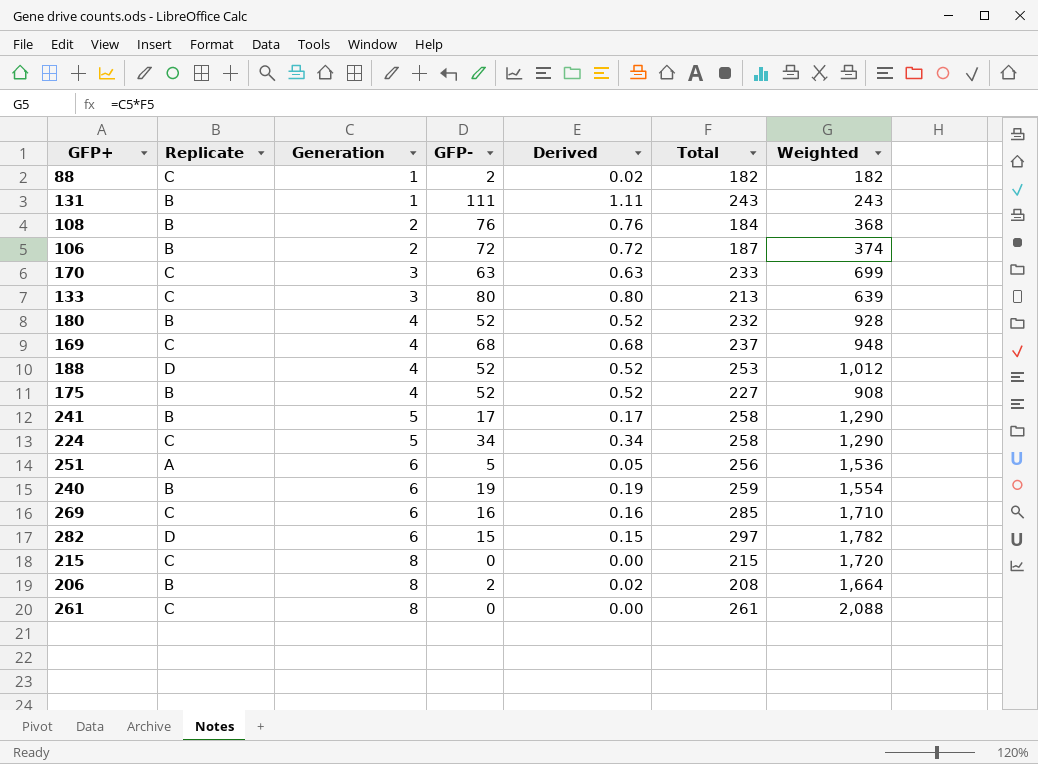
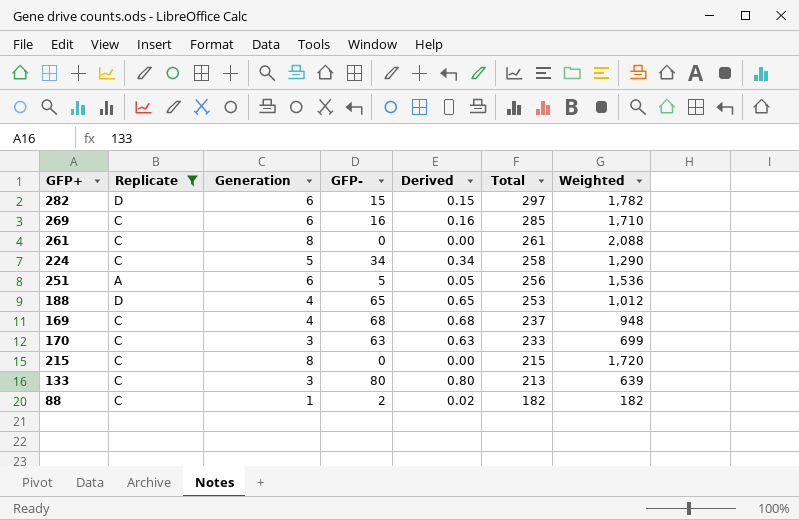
filter: none -> Replicate != B
row order: Generation ascending -> Total descending
188 | GFP-: 52 -> 65
188 | Derived: 0.52 -> 0.65

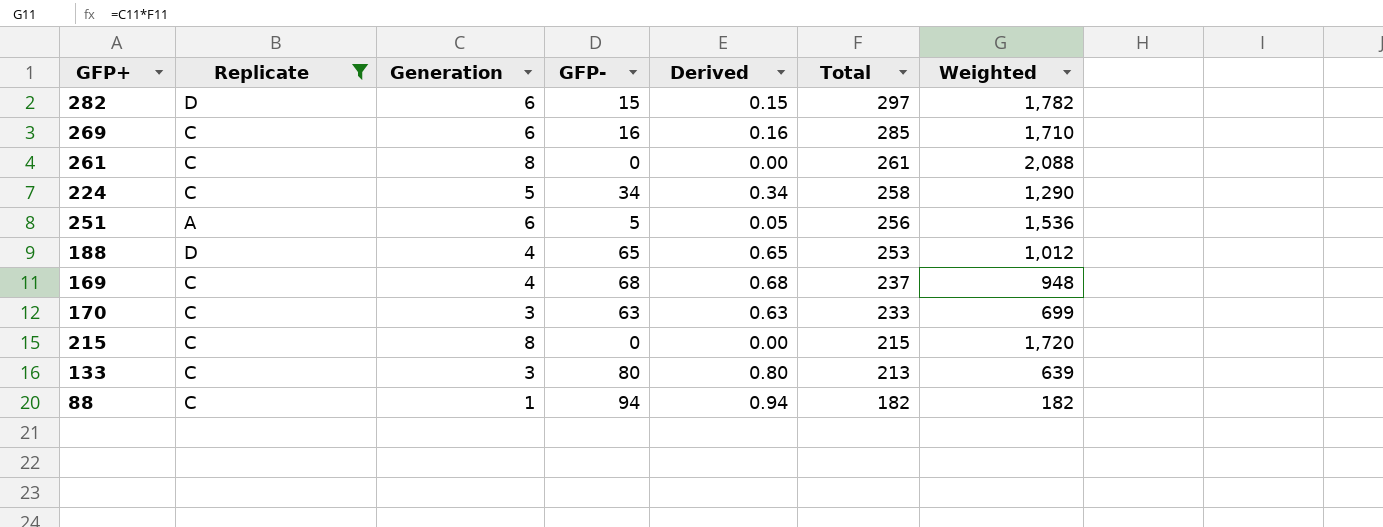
88 | GFP-: 2 -> 94
88 | Derived: 0.02 -> 0.94

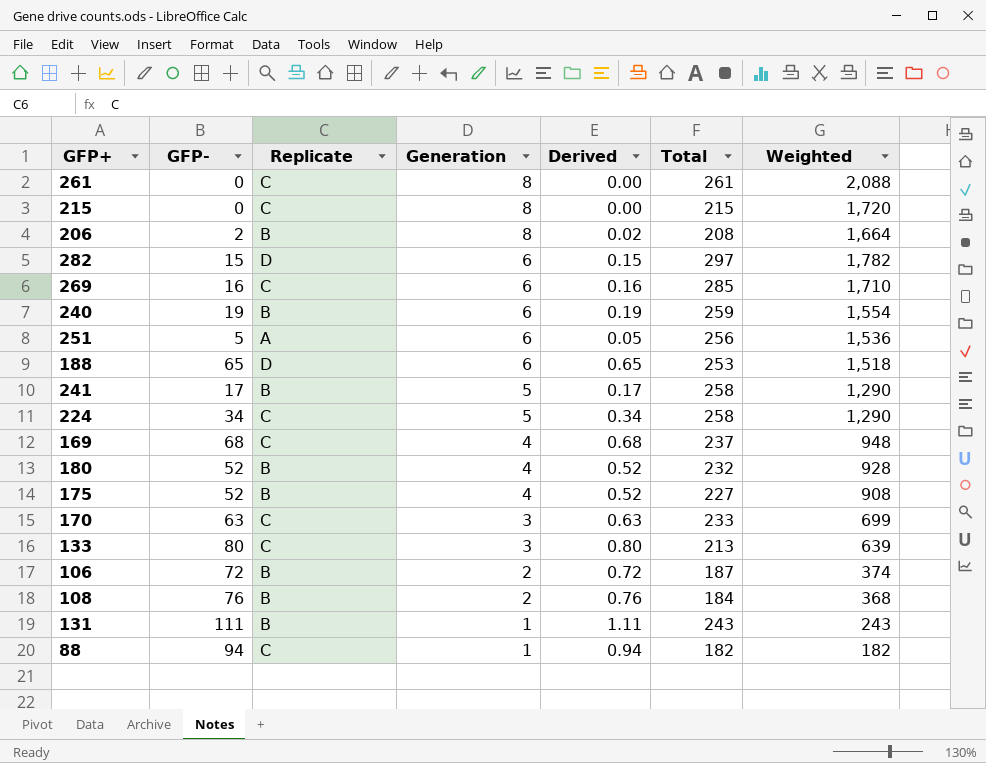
filter: Replicate != B -> none
row order: Total descending -> Generation descending
column GFP- | position: 4 -> 2
188 | Generation: 4 -> 6
188 | Weighted: 1,012 -> 1,518

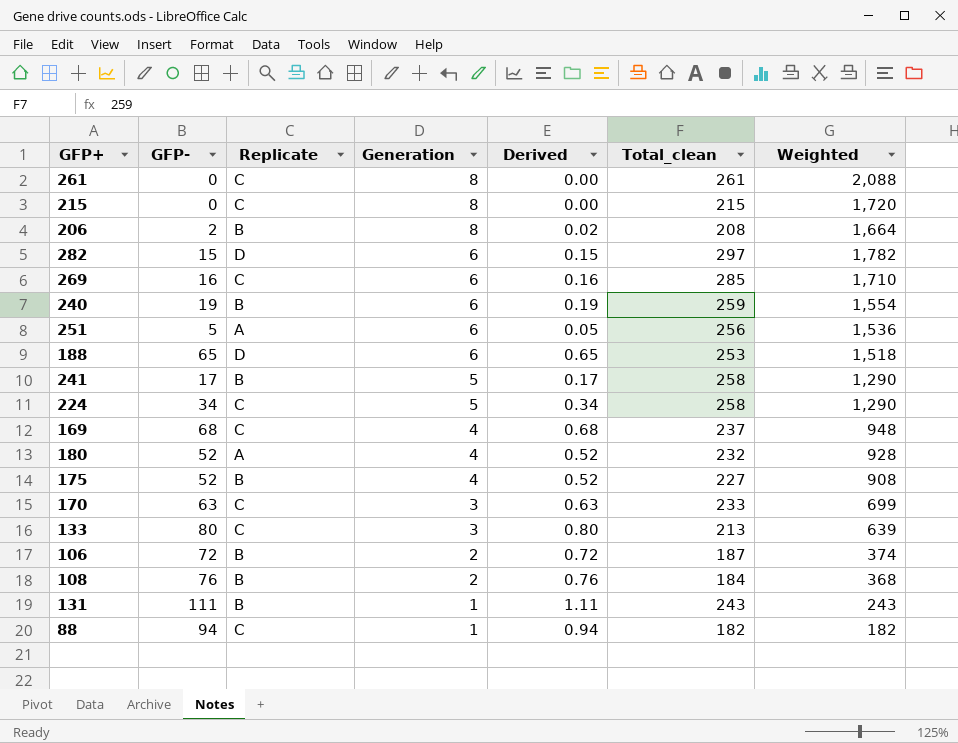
column name: Total -> Total_clean
180 | Replicate: B -> A

